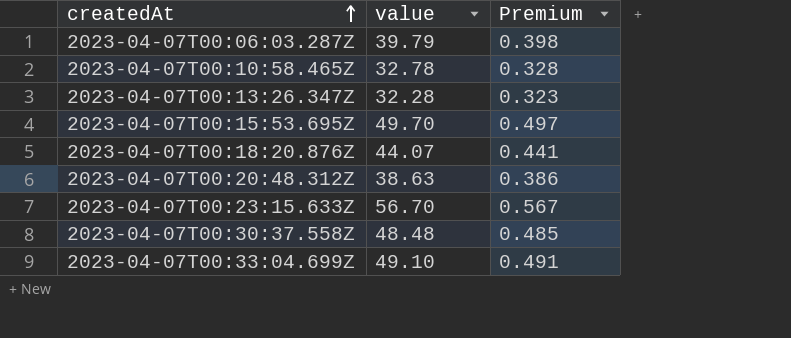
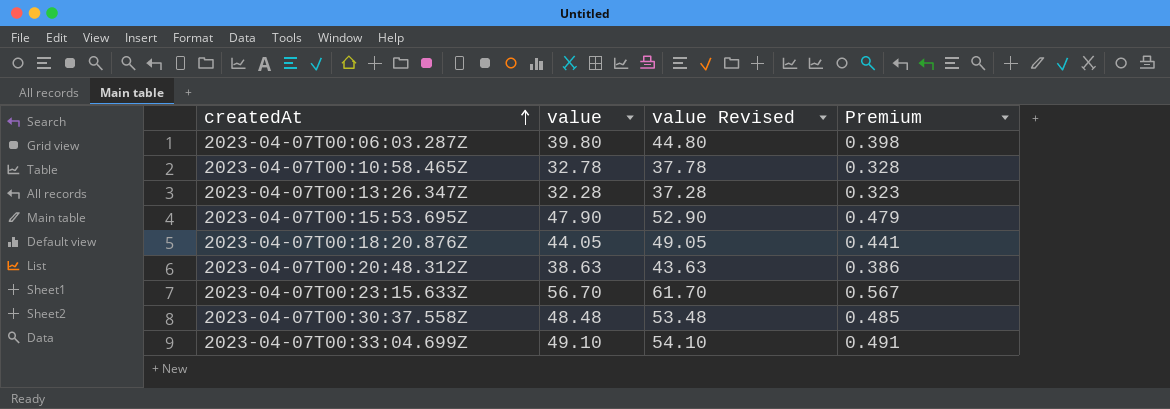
column value Revised | formula: none -> [value] + 5
2023-04-07T00:06:03.287Z | value: 39.79 -> 39.80
2023-04-07T00:15:53.695Z | value: 49.70 -> 47.90
2023-04-07T00:15:53.695Z | Premium: 0.497 -> 0.479
2023-04-07T00:18:20.876Z | value: 44.07 -> 44.05

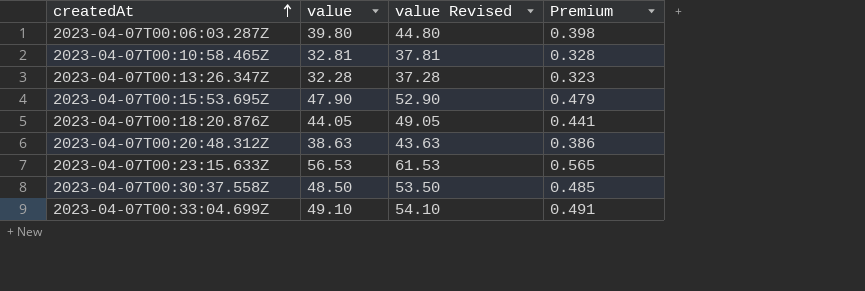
2023-04-07T00:10:58.465Z | value: 32.78 -> 32.81
2023-04-07T00:10:58.465Z | value Revised: 37.78 -> 37.81
2023-04-07T00:23:15.633Z | value: 56.70 -> 56.53
2023-04-07T00:23:15.633Z | value Revised: 61.70 -> 61.53
2023-04-07T00:23:15.633Z | Premium: 0.567 -> 0.565
2023-04-07T00:30:37.558Z | value: 48.48 -> 48.50
2023-04-07T00:30:37.558Z | value Revised: 53.48 -> 53.50

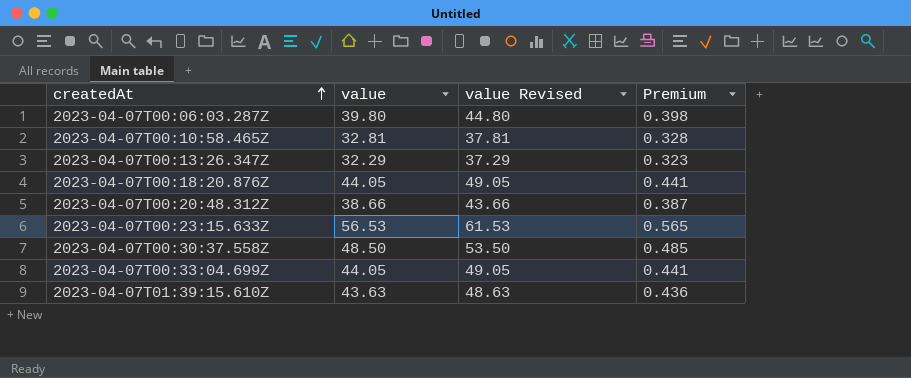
row 2023-04-07T00:15:53.695Z: 47.90 | 52.90 | 0.479 -> none
2023-04-07T00:13:26.347Z | value: 32.28 -> 32.29
2023-04-07T00:13:26.347Z | value Revised: 37.28 -> 37.29
2023-04-07T00:20:48.312Z | value: 38.63 -> 38.66
2023-04-07T00:20:48.312Z | value Revised: 43.63 -> 43.66
2023-04-07T00:20:48.312Z | Premium: 0.386 -> 0.387
2023-04-07T00:33:04.699Z | value: 49.10 -> 44.05
2023-04-07T00:33:04.699Z | value Revised: 54.10 -> 49.05
2023-04-07T00:33:04.699Z | Premium: 0.491 -> 0.441
row 2023-04-07T01:39:15.610Z: none -> 43.63 | 48.63 | 0.436

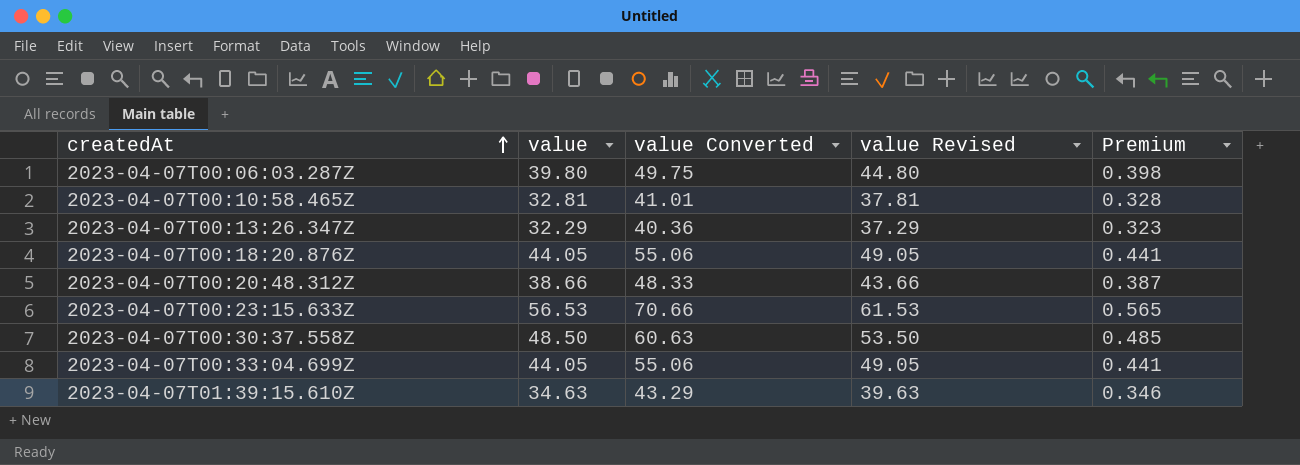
column value Converted | formula: none -> [value] * 1.25
2023-04-07T01:39:15.610Z | value: 43.63 -> 34.63
2023-04-07T01:39:15.610Z | value Revised: 48.63 -> 39.63
2023-04-07T01:39:15.610Z | Premium: 0.436 -> 0.346

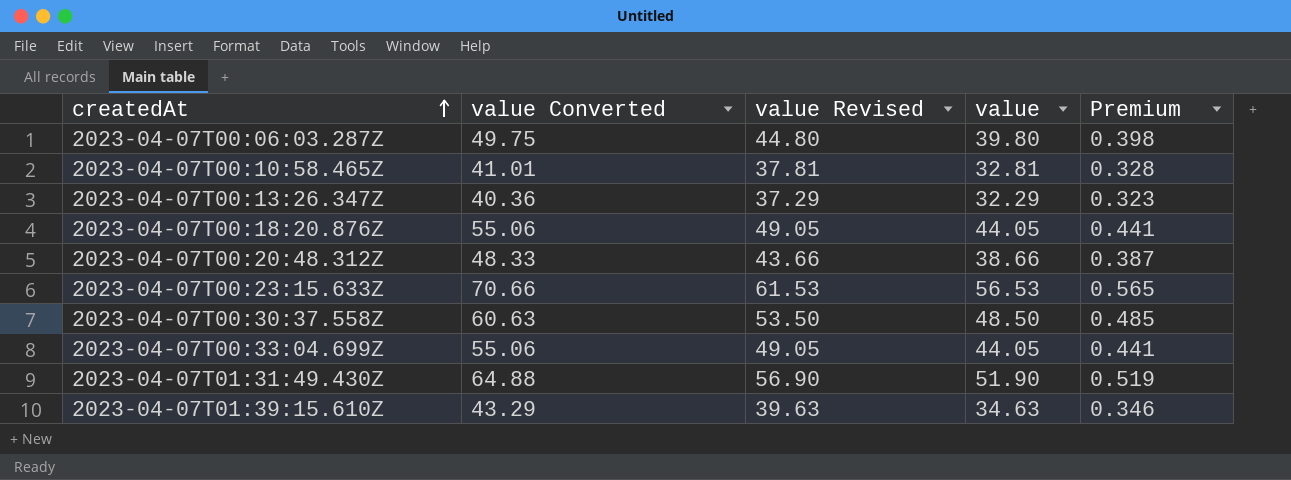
column value | position: 2 -> 4
row 2023-04-07T01:31:49.430Z: none -> 64.88 | 56.90 | 51.90 | 0.519

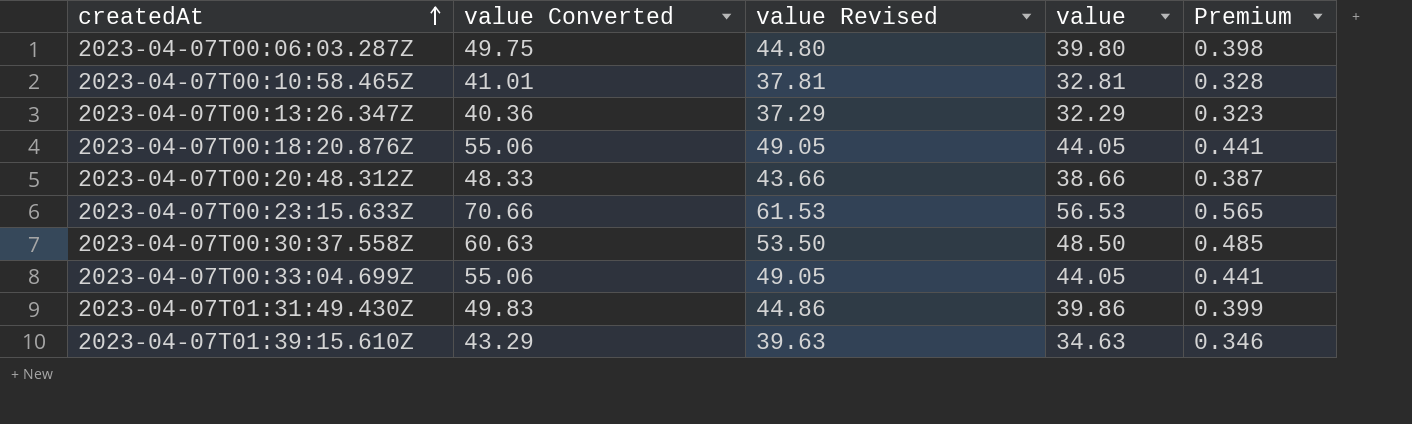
2023-04-07T01:31:49.430Z | value Converted: 64.88 -> 49.83
2023-04-07T01:31:49.430Z | value Revised: 56.90 -> 44.86
2023-04-07T01:31:49.430Z | value: 51.90 -> 39.86
2023-04-07T01:31:49.430Z | Premium: 0.519 -> 0.399

